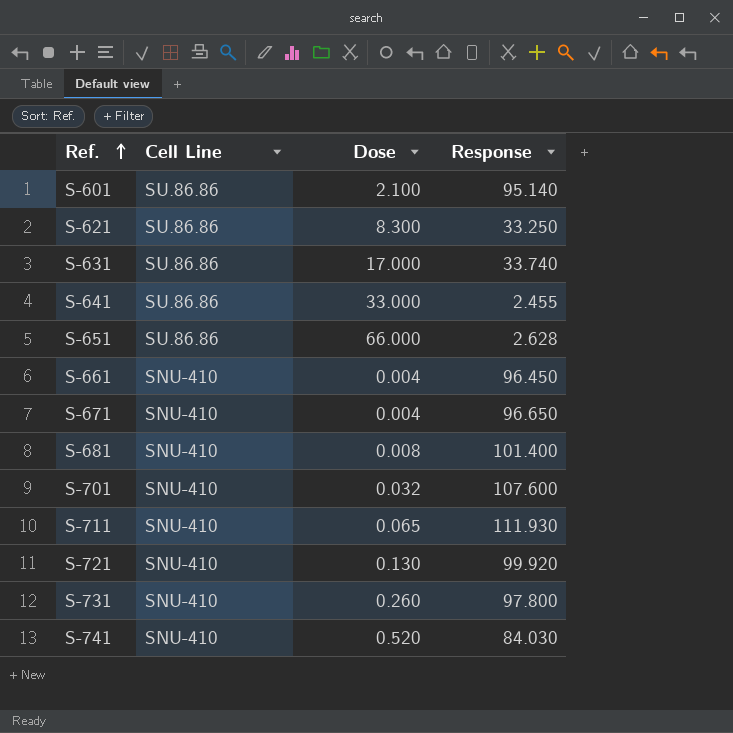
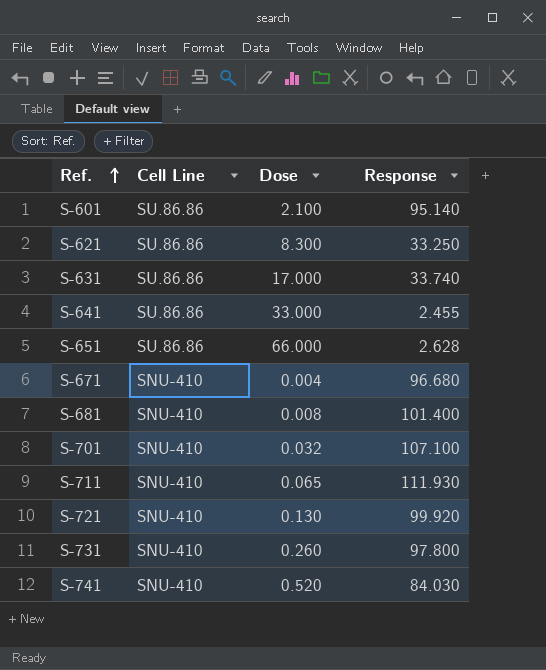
row S-661: SNU-410 | 0.004 | 96.450 -> none
S-671 | Response: 96.650 -> 96.680
S-701 | Response: 107.600 -> 107.100

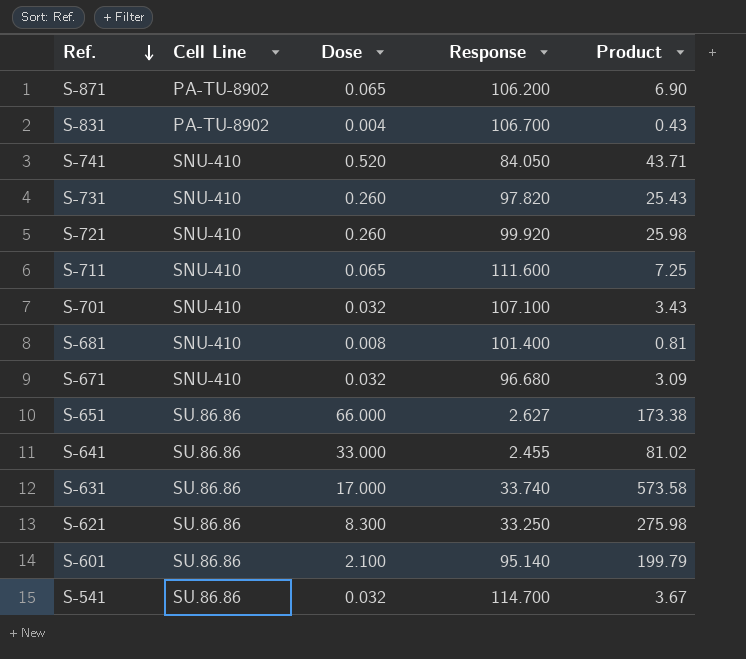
row order: Ref. ascending -> Ref. descending
column Product | formula: none -> [Dose] * [Response]
row S-871: none -> PA-TU-8902 | 0.065 | 106.200 | 6.90
row S-831: none -> PA-TU-8902 | 0.004 | 106.700 | 0.43
S-741 | Response: 84.030 -> 84.050
S-731 | Response: 97.800 -> 97.820
S-721 | Dose: 0.130 -> 0.260
S-711 | Response: 111.930 -> 111.600
S-671 | Dose: 0.004 -> 0.032
S-651 | Response: 2.628 -> 2.627
row S-541: none -> SU.86.86 | 0.032 | 114.700 | 3.67

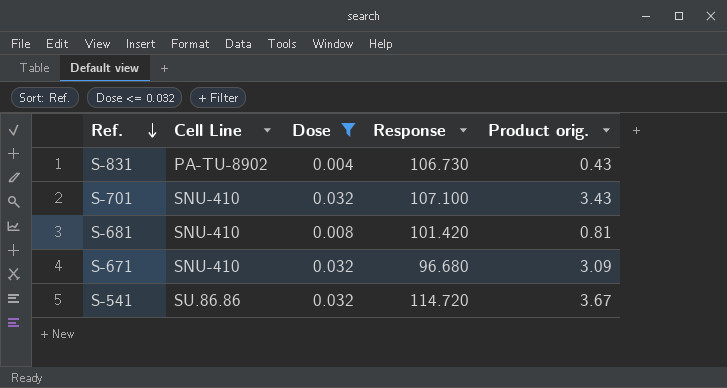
filter: none -> Dose <= 0.032
column name: Product -> Product orig.
S-831 | Response: 106.700 -> 106.730
S-681 | Response: 101.400 -> 101.420
S-541 | Response: 114.700 -> 114.720

